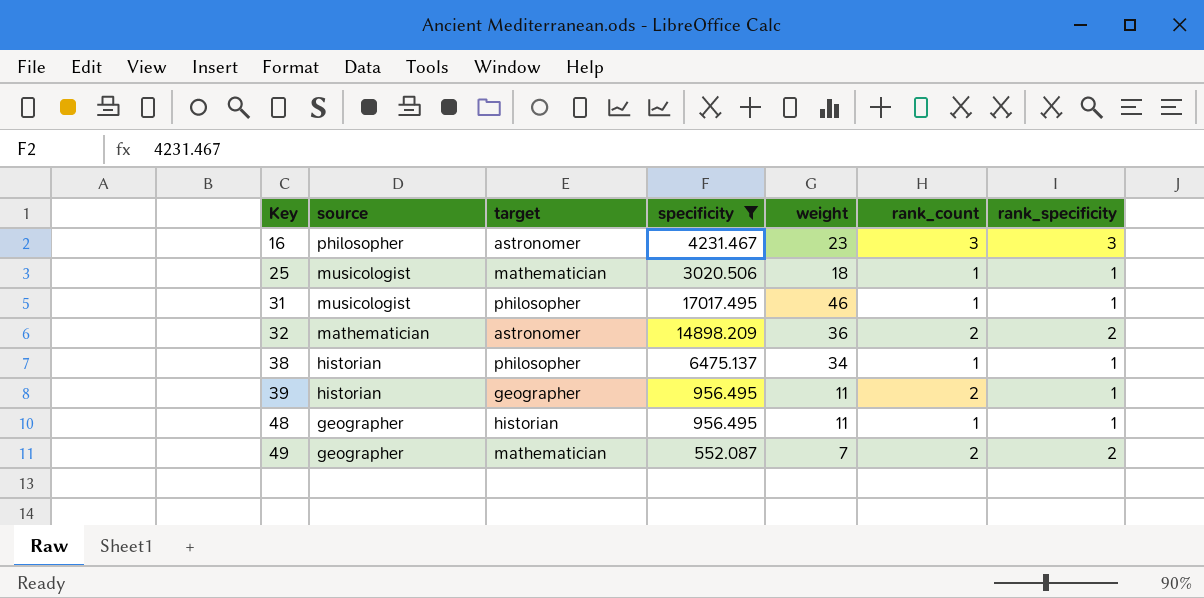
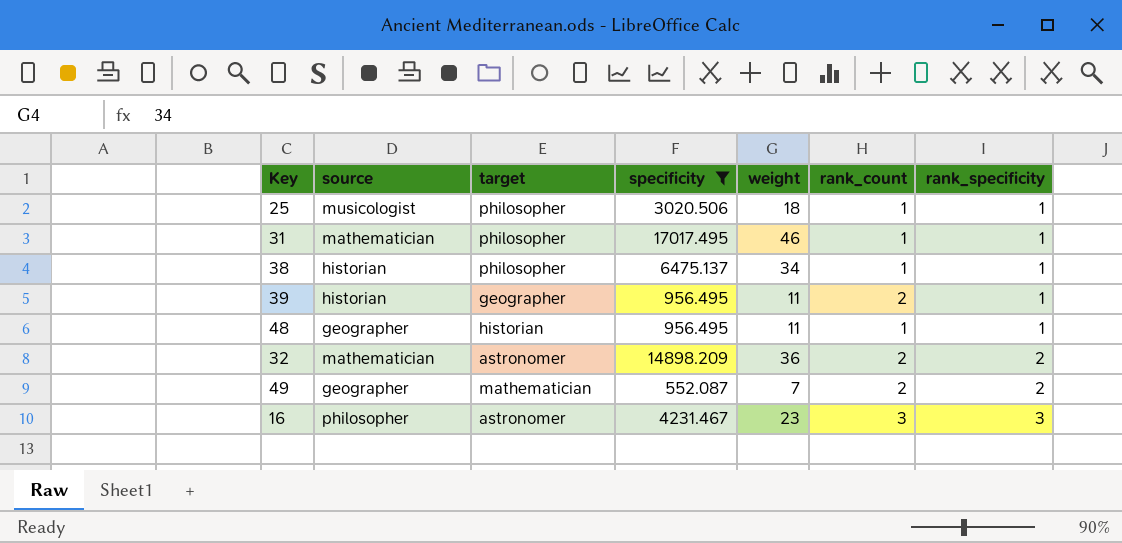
row order: Key ascending -> rank_specificity ascending
25 | target: mathematician -> philosopher
31 | source: musicologist -> mathematician

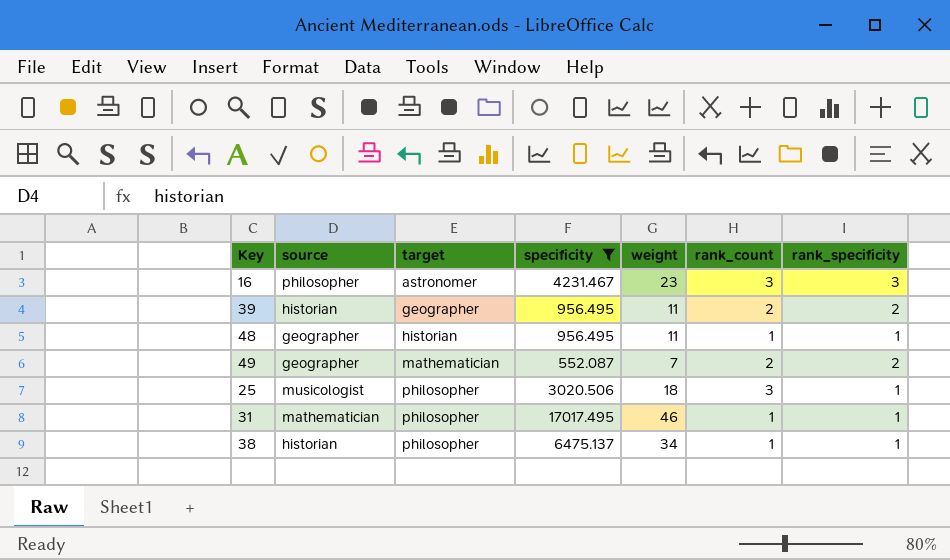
row order: rank_specificity ascending -> target ascending
row 32: mathematician | astronomer | 14898.209 | 36 | 2 | 2 -> none
39 | rank_specificity: 1 -> 2
25 | rank_count: 1 -> 3

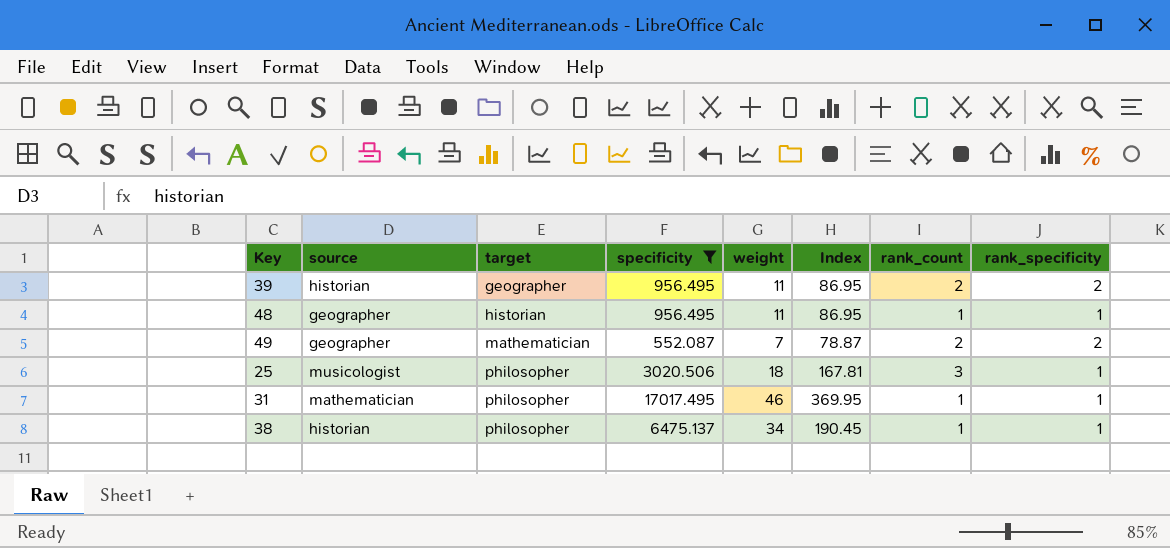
column Index | formula: none -> [specificity] / [weight]
row 16: philosopher | astronomer | 4231.467 | 23 | 3 | 3 -> none

